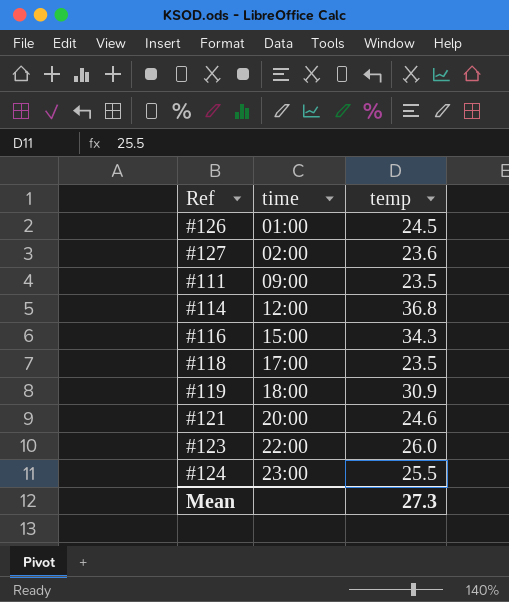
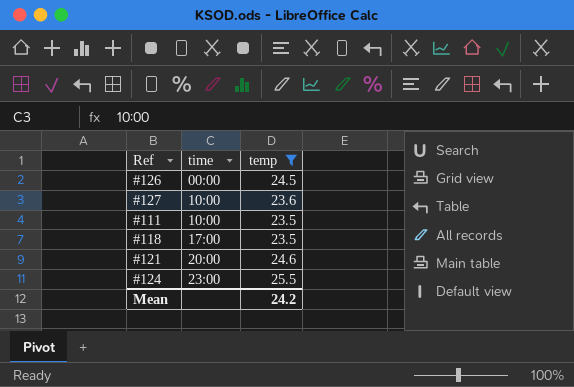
filter: none -> temp <= 25.5
#126 | time: 01:00 -> 00:00
#127 | time: 02:00 -> 10:00
#111 | time: 09:00 -> 10:00
Mean | temp: 27.3 -> 24.2

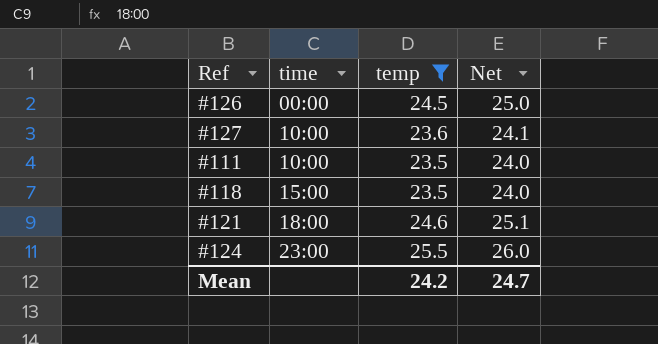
column Net | formula: none -> [temp] * 1.02
#118 | time: 17:00 -> 15:00
#121 | time: 20:00 -> 18:00

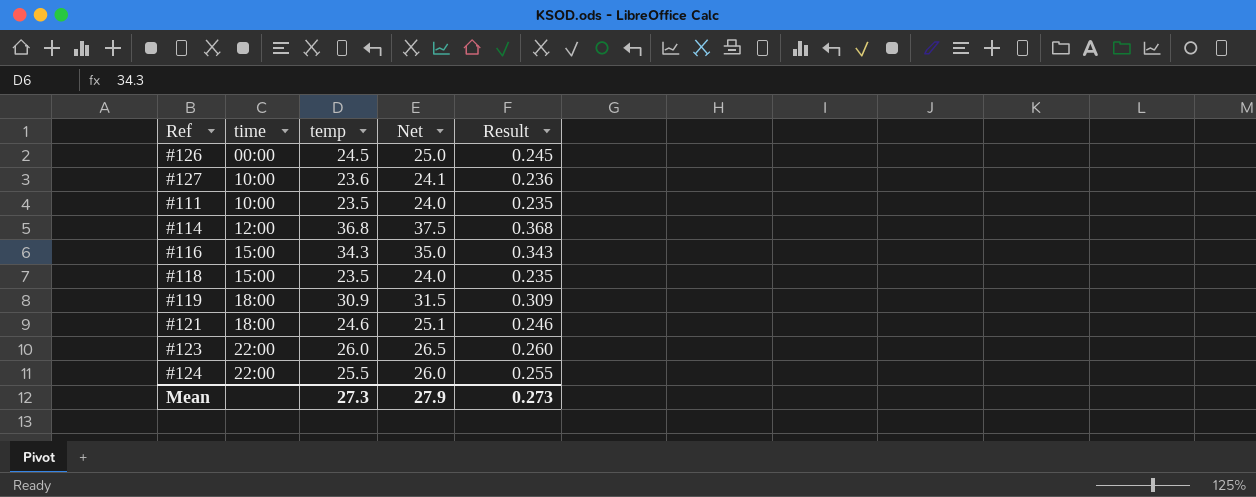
filter: temp <= 25.5 -> none
column Result | formula: none -> [temp] * 0.01
#124 | time: 23:00 -> 22:00
Mean | temp: 24.2 -> 27.3
Mean | Net: 24.7 -> 27.9

